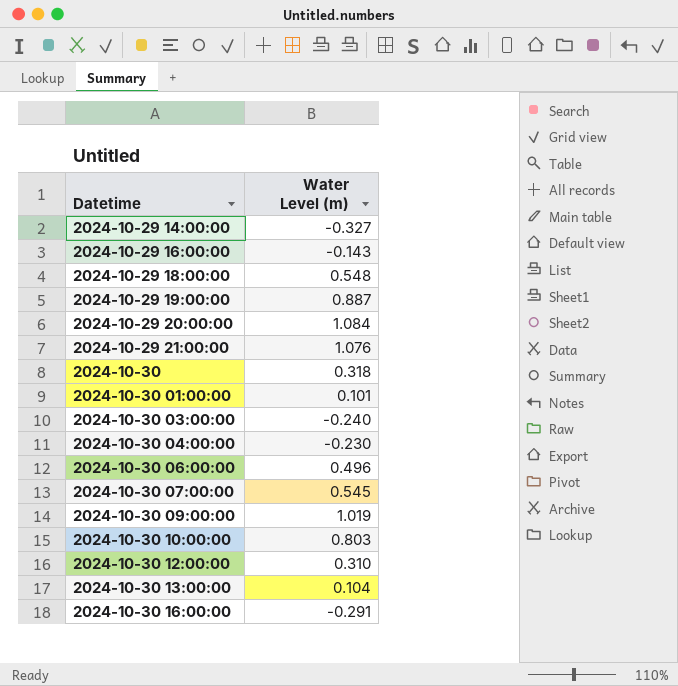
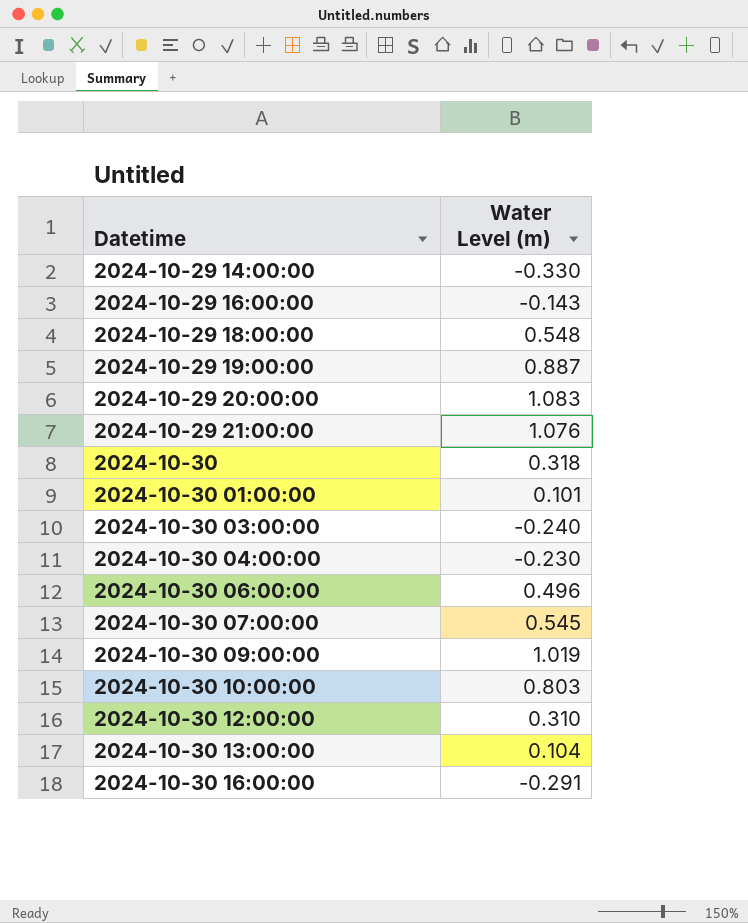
2024-10-29 14:00:00 | Water Level (m): -0.327 -> -0.330
2024-10-29 20:00:00 | Water Level (m): 1.084 -> 1.083

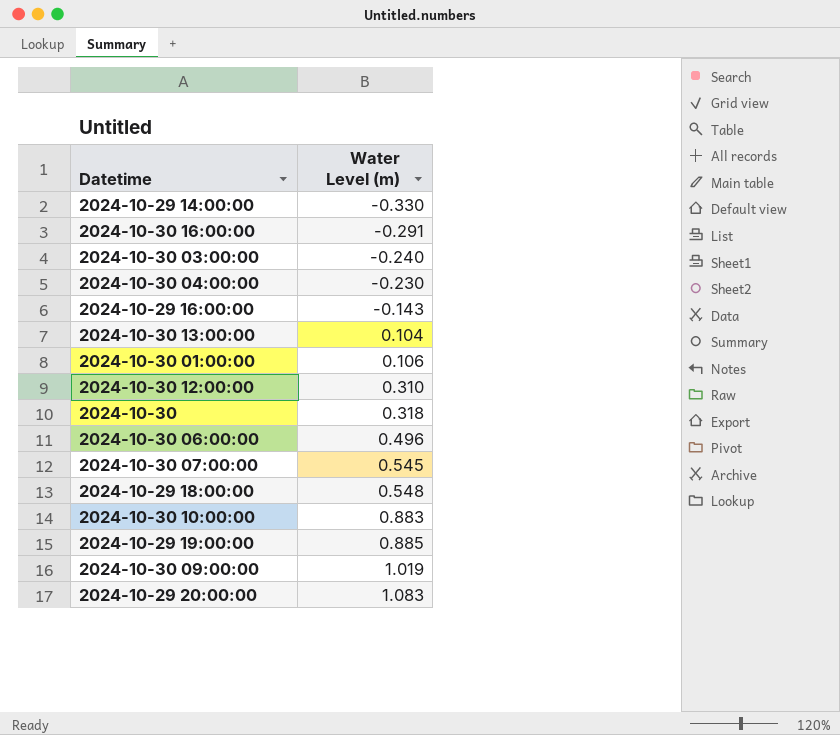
row order: Datetime ascending -> Water Level (m) ascending
row 2024-10-29 21:00:00: 1.076 -> none
2024-10-30 01:00:00 | Water Level (m): 0.101 -> 0.106
2024-10-30 10:00:00 | Water Level (m): 0.803 -> 0.883
2024-10-29 19:00:00 | Water Level (m): 0.887 -> 0.885

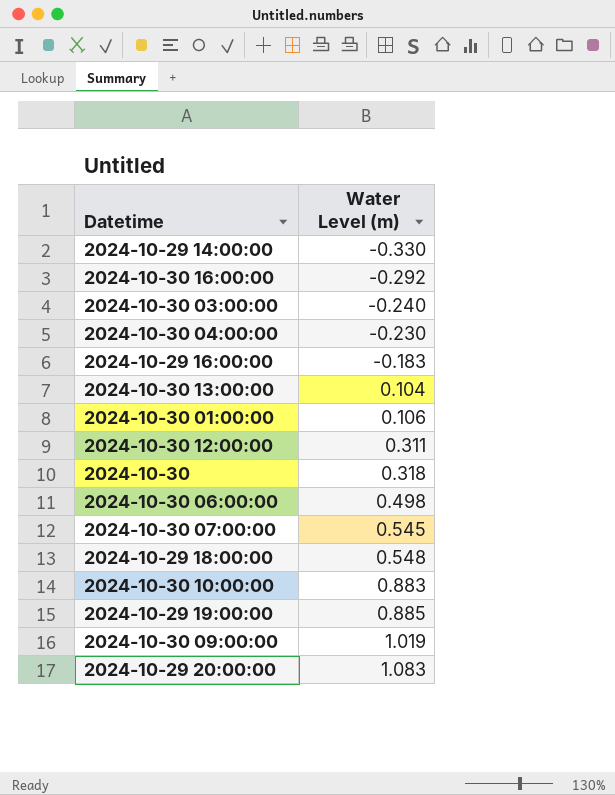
2024-10-30 16:00:00 | Water Level (m): -0.291 -> -0.292
2024-10-29 16:00:00 | Water Level (m): -0.143 -> -0.183
2024-10-30 12:00:00 | Water Level (m): 0.310 -> 0.311
2024-10-30 06:00:00 | Water Level (m): 0.496 -> 0.498

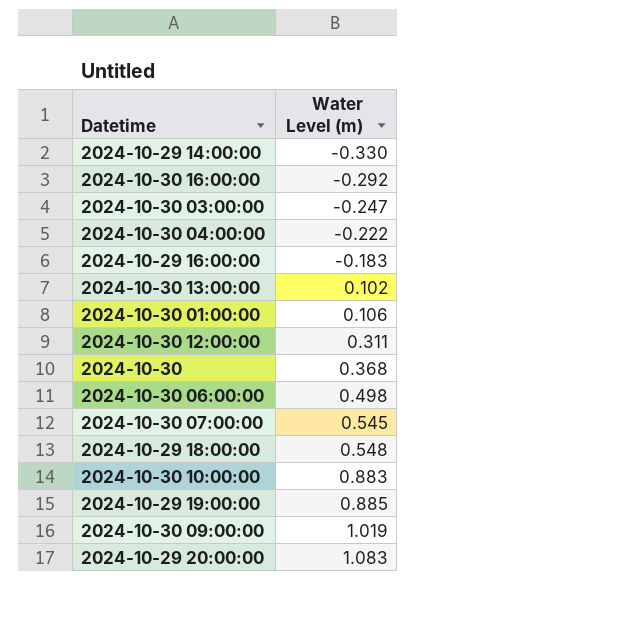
2024-10-30 03:00:00 | Water Level (m): -0.240 -> -0.247
2024-10-30 04:00:00 | Water Level (m): -0.230 -> -0.222
2024-10-30 13:00:00 | Water Level (m): 0.104 -> 0.102
2024-10-30 | Water Level (m): 0.318 -> 0.368

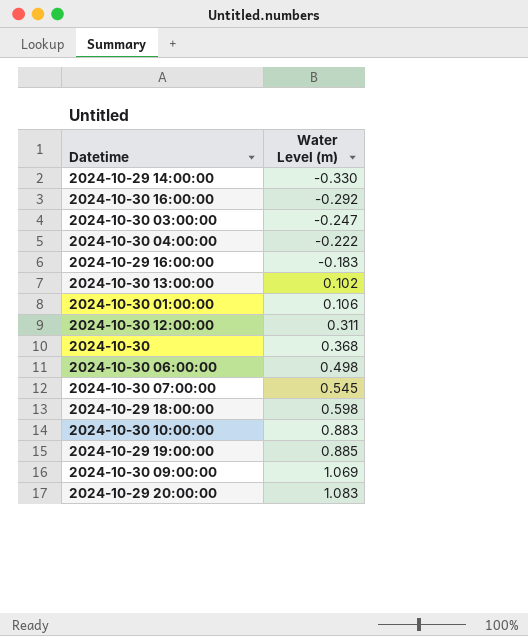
2024-10-29 18:00:00 | Water Level (m): 0.548 -> 0.598
2024-10-30 09:00:00 | Water Level (m): 1.019 -> 1.069

